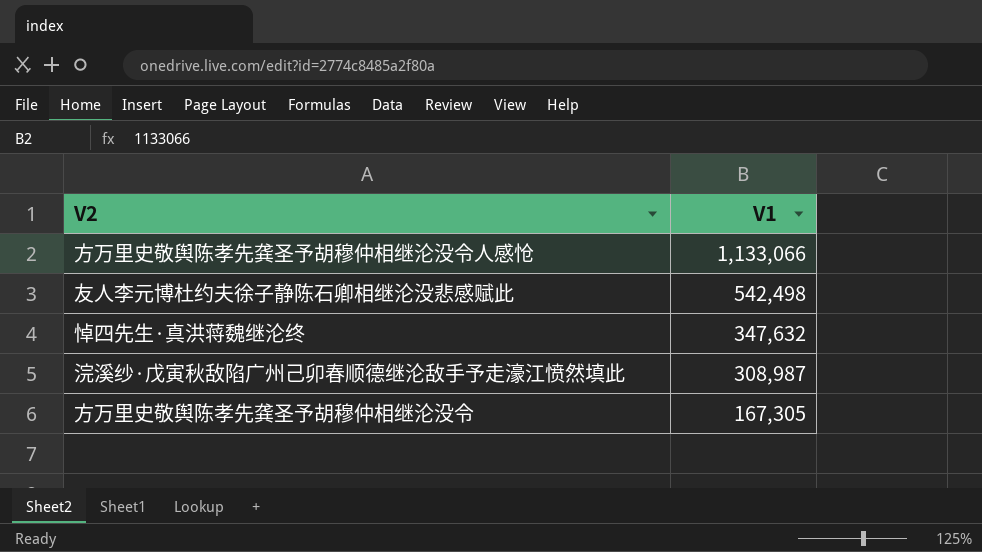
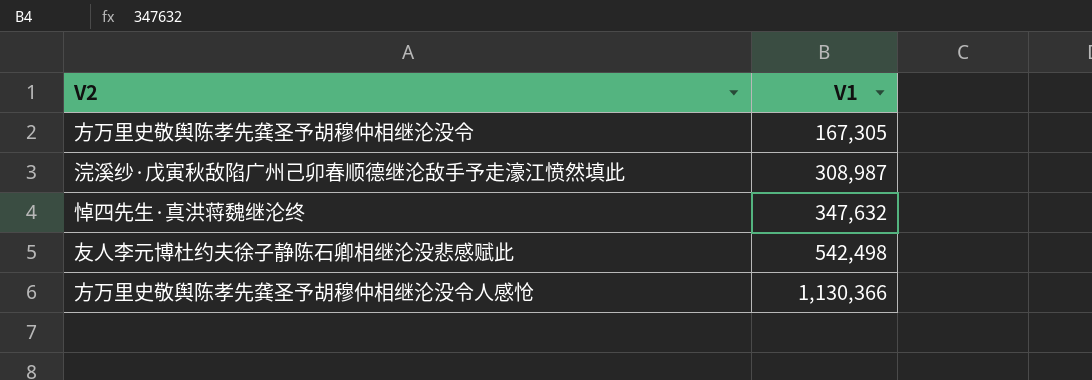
row order: V1 descending -> V1 ascending
方万里史敬舆陈孝先龚圣予胡穆仲相继沦没令人感怆 | V1: 1,133,066 -> 1,130,366

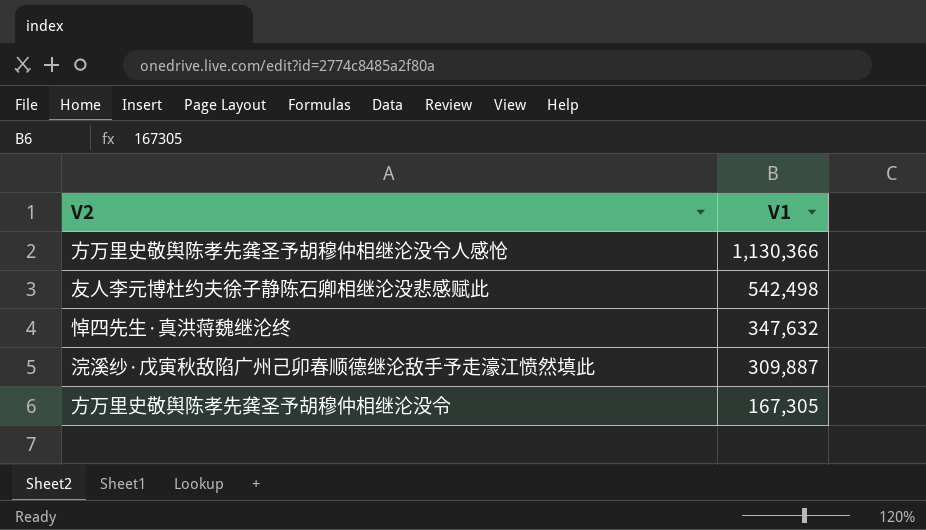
row order: V1 ascending -> V1 descending
浣溪纱·戊寅秋敌陷广州己卯春顺德继沦敌手予走濠江愤然填此 | V1: 308,987 -> 309,887

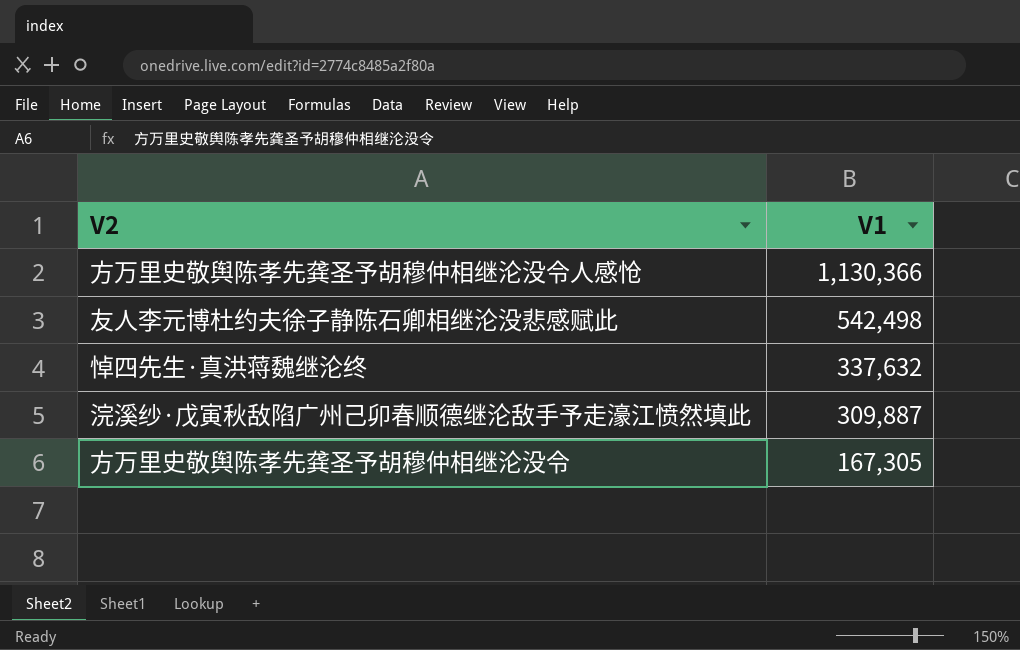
悼四先生·真洪蒋魏继沦终 | V1: 347,632 -> 337,632

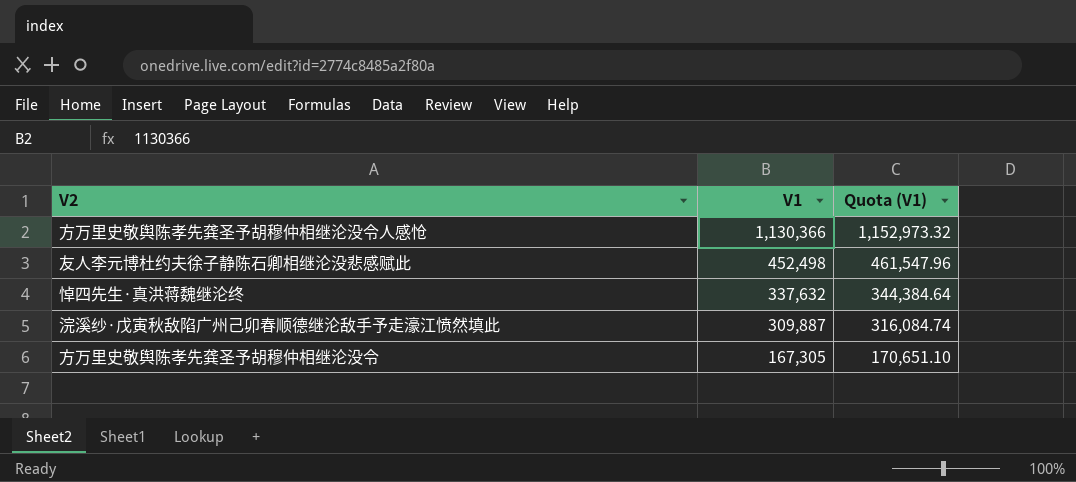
column Quota (V1) | formula: none -> [V1] * 1.02
友人李元博杜约夫徐子静陈石卿相继沦没悲感赋此 | V1: 542,498 -> 452,498

